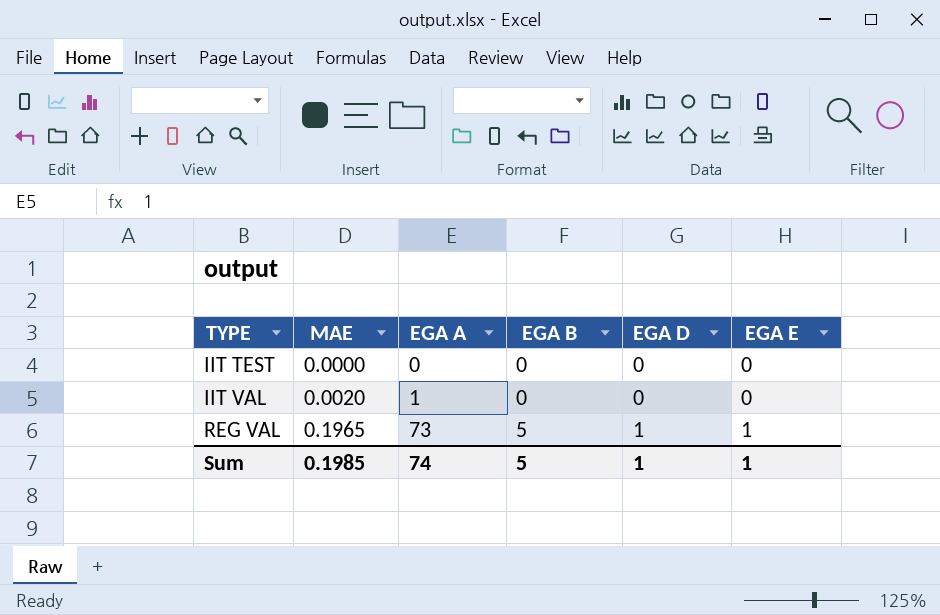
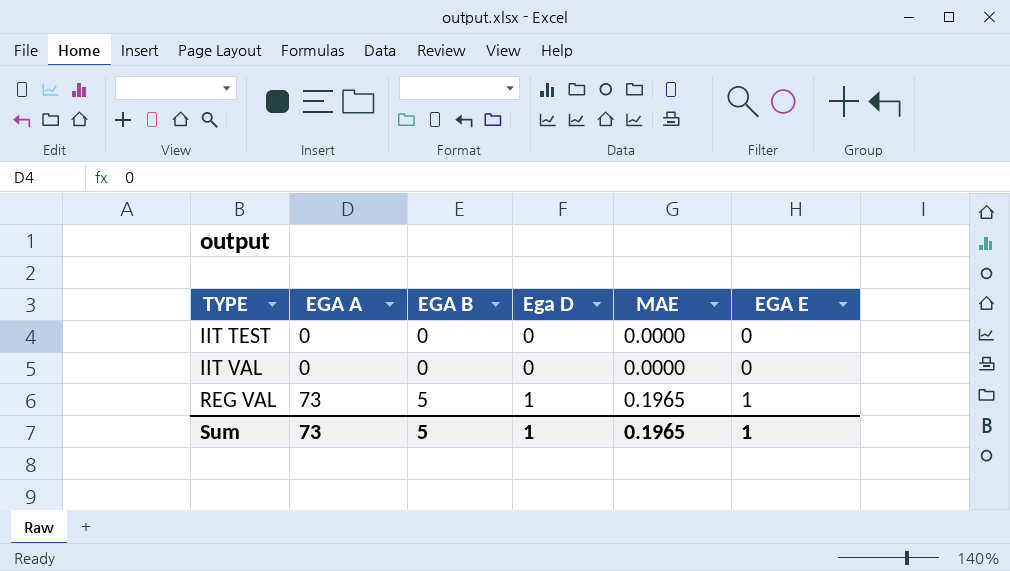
column name: EGA D -> Ega D
column MAE | position: 2 -> 5
IIT VAL | EGA A: 1 -> 0
IIT VAL | MAE: 0.0020 -> 0.0000
Sum | EGA A: 74 -> 73
Sum | MAE: 0.1985 -> 0.1965

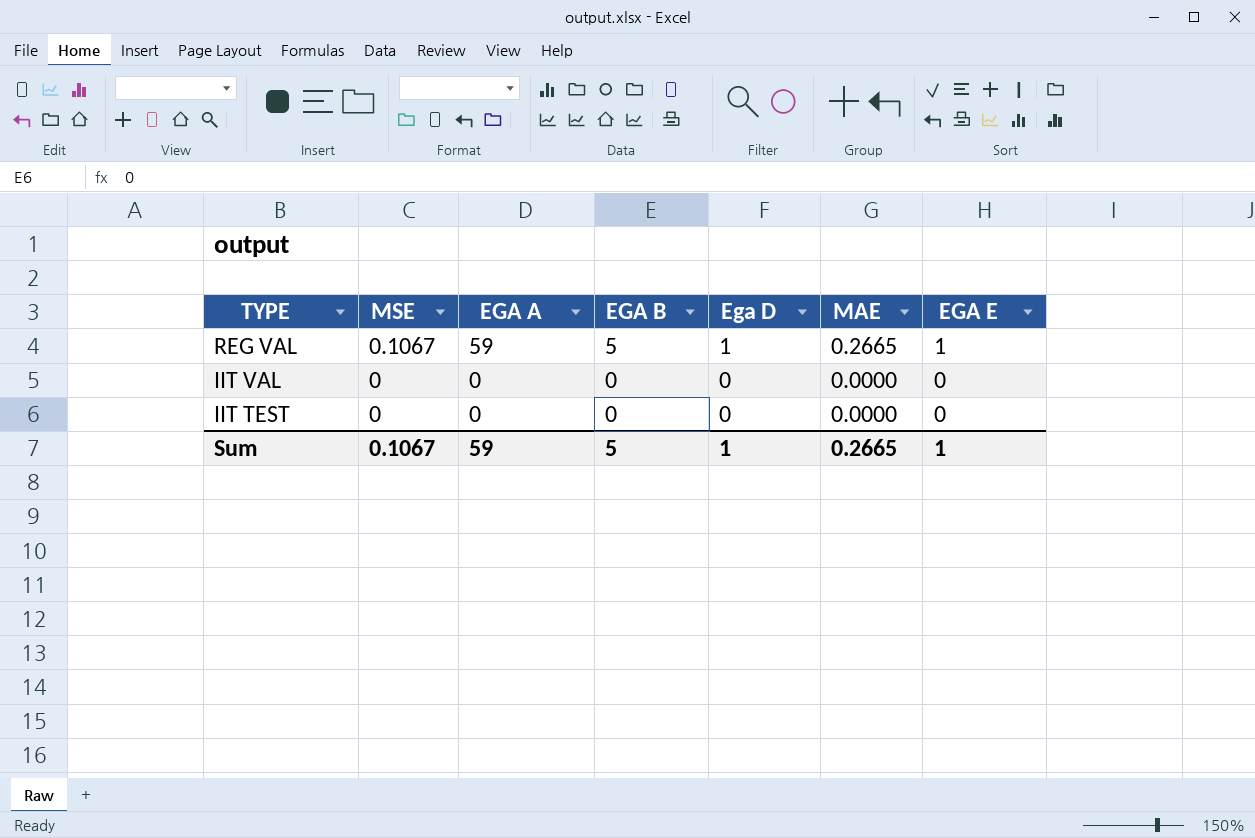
row order: TYPE ascending -> TYPE descending
column MSE | position: none -> 2
REG VAL | EGA A: 73 -> 59
REG VAL | MAE: 0.1965 -> 0.2665
Sum | EGA A: 73 -> 59
Sum | MAE: 0.1965 -> 0.2665

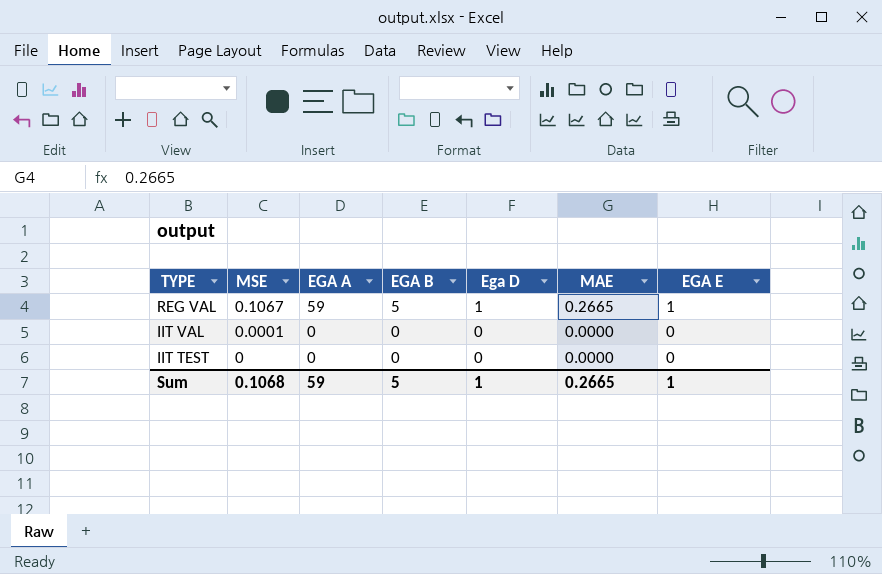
IIT VAL | MSE: 0 -> 0.0001
Sum | MSE: 0.1067 -> 0.1068

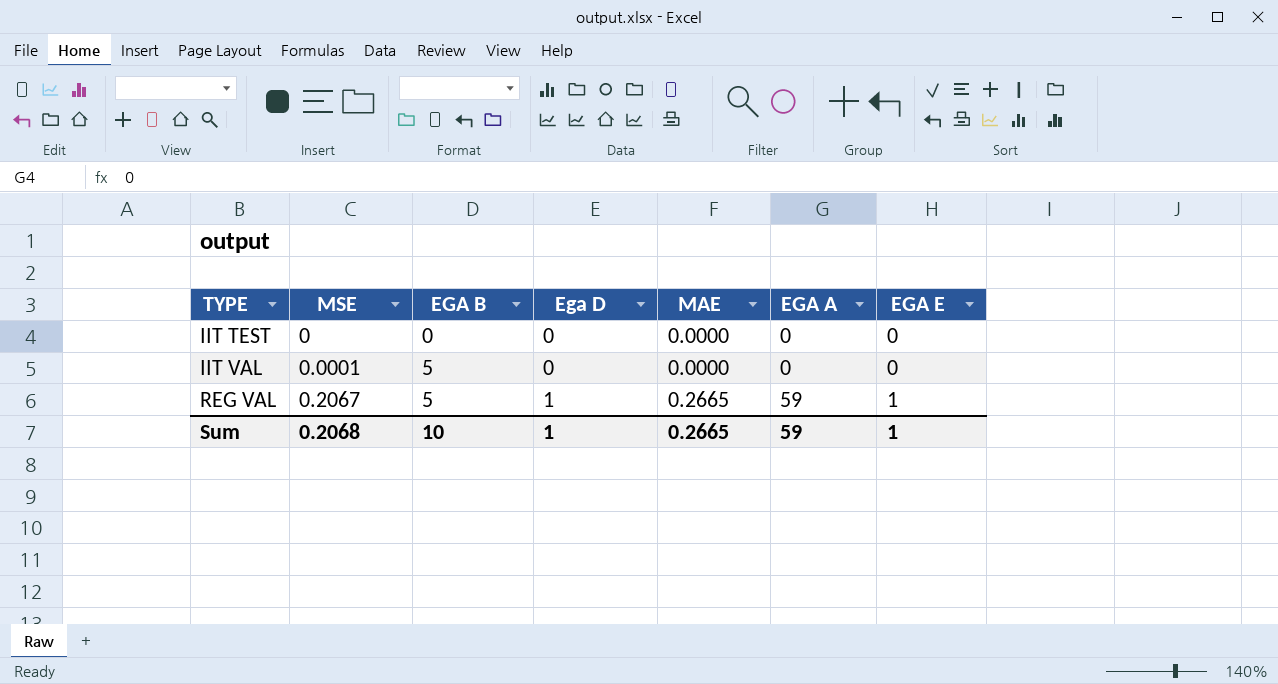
row order: TYPE descending -> TYPE ascending
column EGA A | position: 3 -> 6
IIT VAL | EGA B: 0 -> 5
REG VAL | MSE: 0.1067 -> 0.2067
Sum | MSE: 0.1068 -> 0.2068
Sum | EGA B: 5 -> 10

